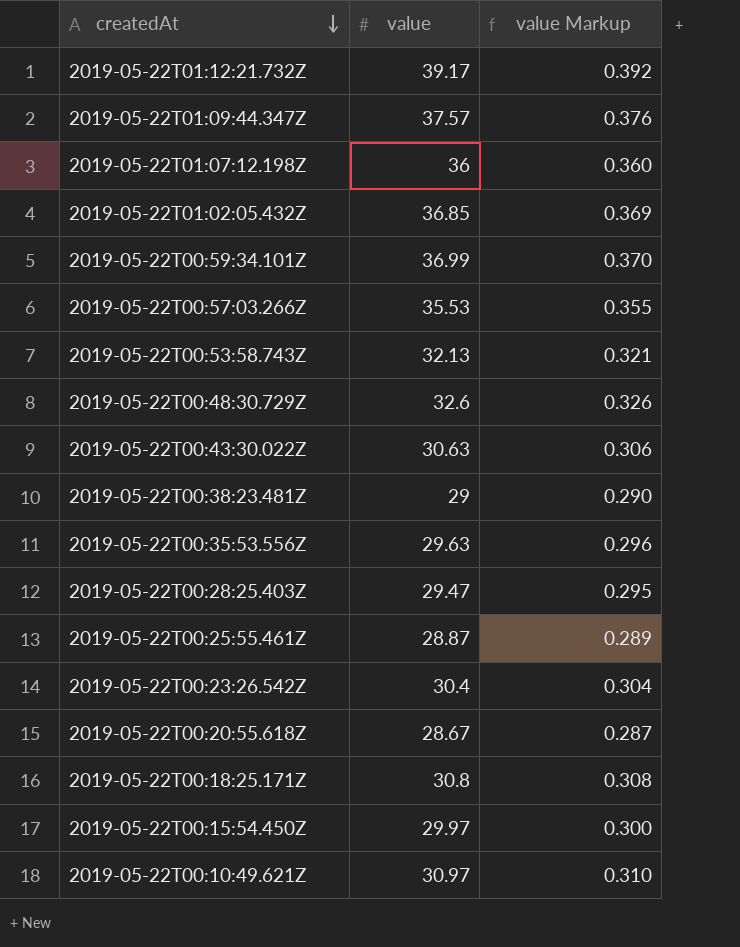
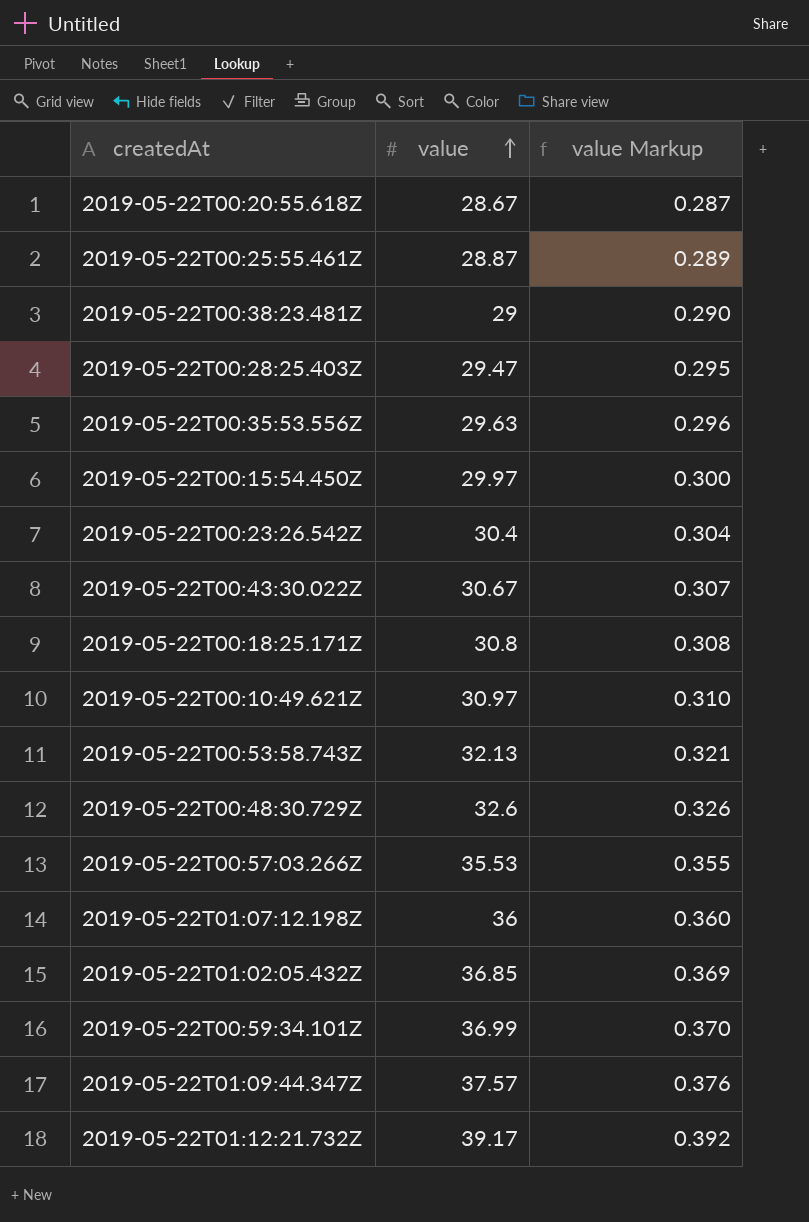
row order: createdAt descending -> value ascending
2019-05-22T00:43:30.022Z | value: 30.63 -> 30.67
2019-05-22T00:43:30.022Z | value Markup: 0.306 -> 0.307

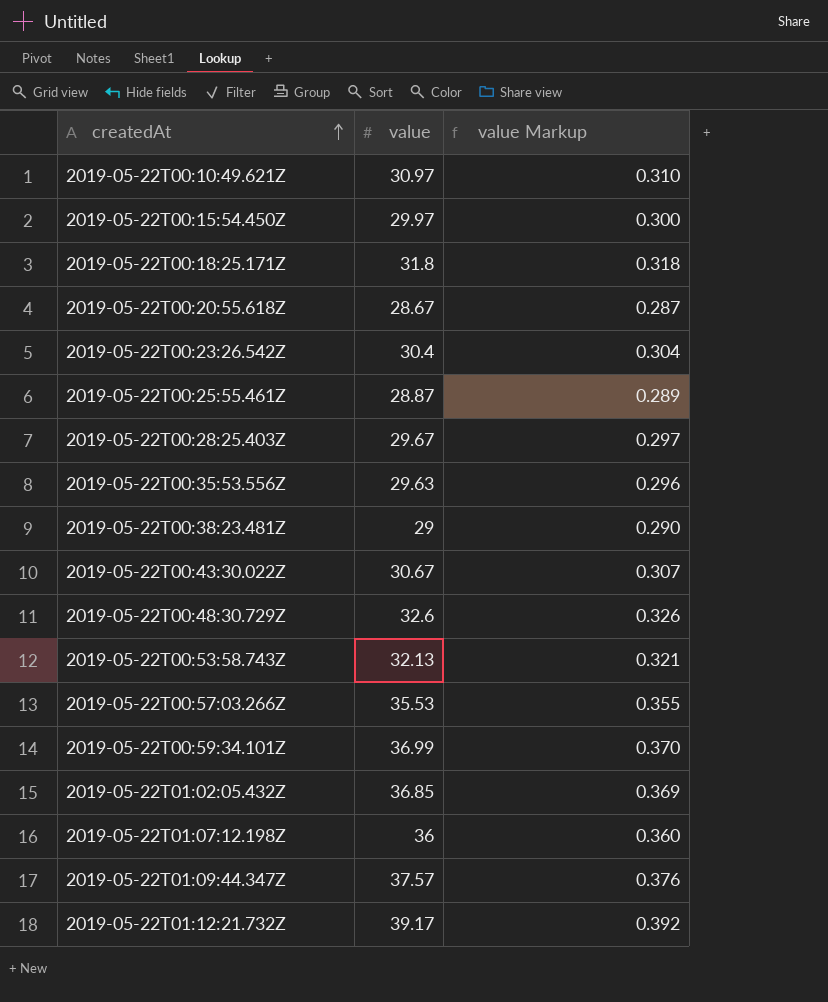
row order: value ascending -> createdAt ascending
2019-05-22T00:18:25.171Z | value: 30.8 -> 31.8
2019-05-22T00:18:25.171Z | value Markup: 0.308 -> 0.318
2019-05-22T00:28:25.403Z | value: 29.47 -> 29.67
2019-05-22T00:28:25.403Z | value Markup: 0.295 -> 0.297

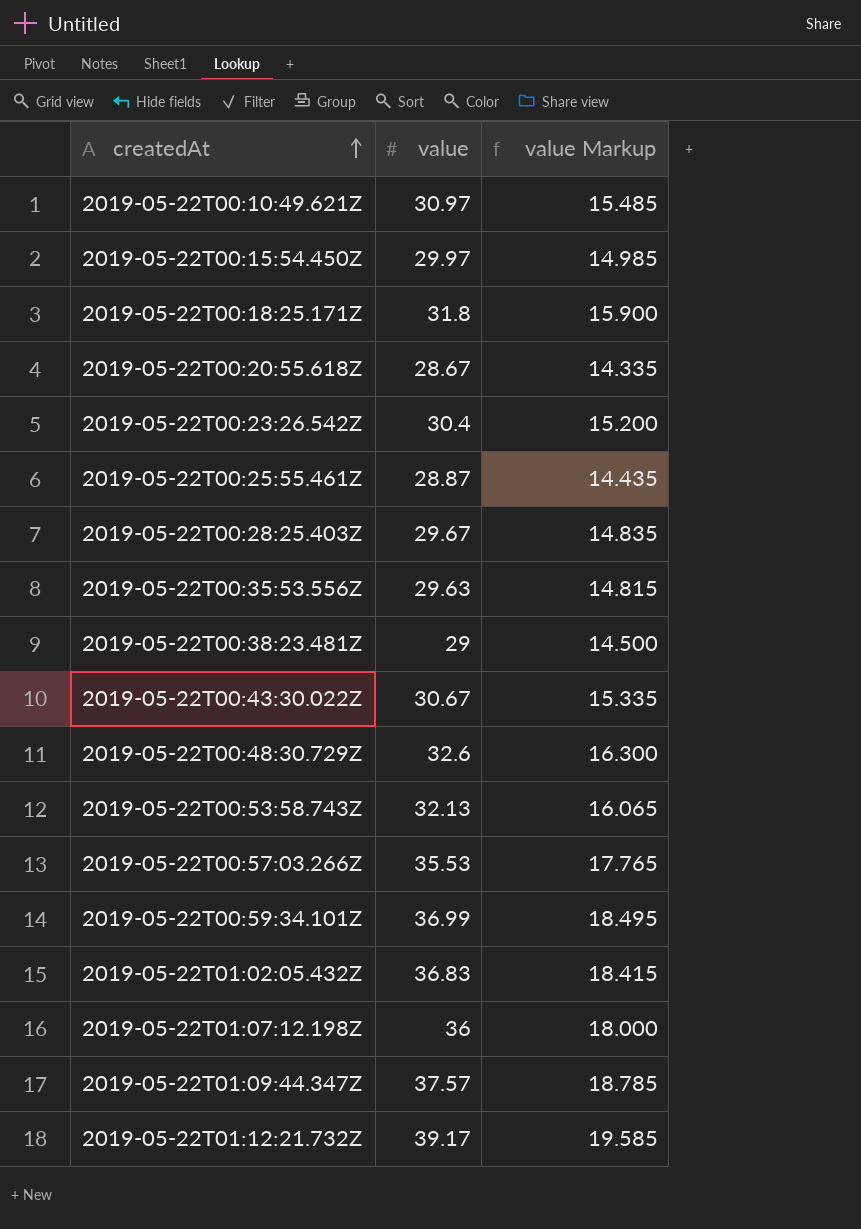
column value Markup | formula: [value] * 0.01 -> [value] * 0.5
2019-05-22T01:02:05.432Z | value: 36.85 -> 36.83

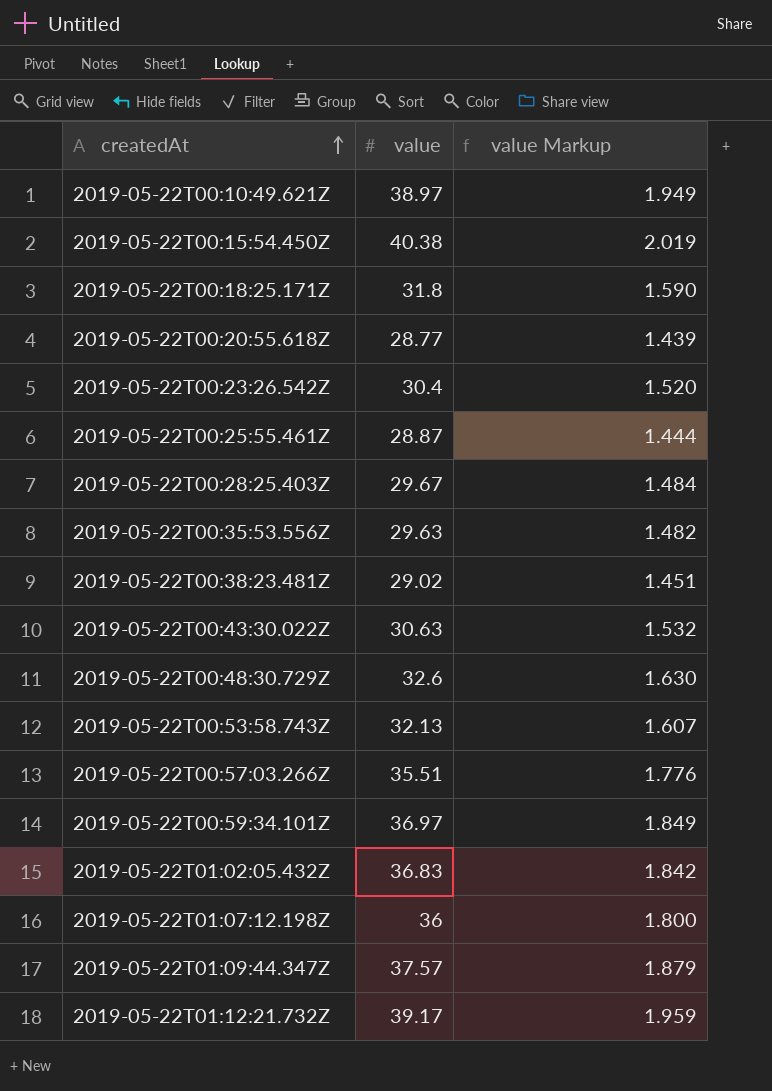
column value Markup | formula: [value] * 0.5 -> [value] * 0.05
2019-05-22T00:10:49.621Z | value: 30.97 -> 38.97
2019-05-22T00:15:54.450Z | value: 29.97 -> 40.38
2019-05-22T00:20:55.618Z | value: 28.67 -> 28.77
2019-05-22T00:38:23.481Z | value: 29 -> 29.02
2019-05-22T00:43:30.022Z | value: 30.67 -> 30.63
2019-05-22T00:57:03.266Z | value: 35.53 -> 35.51
2019-05-22T00:59:34.101Z | value: 36.99 -> 36.97

